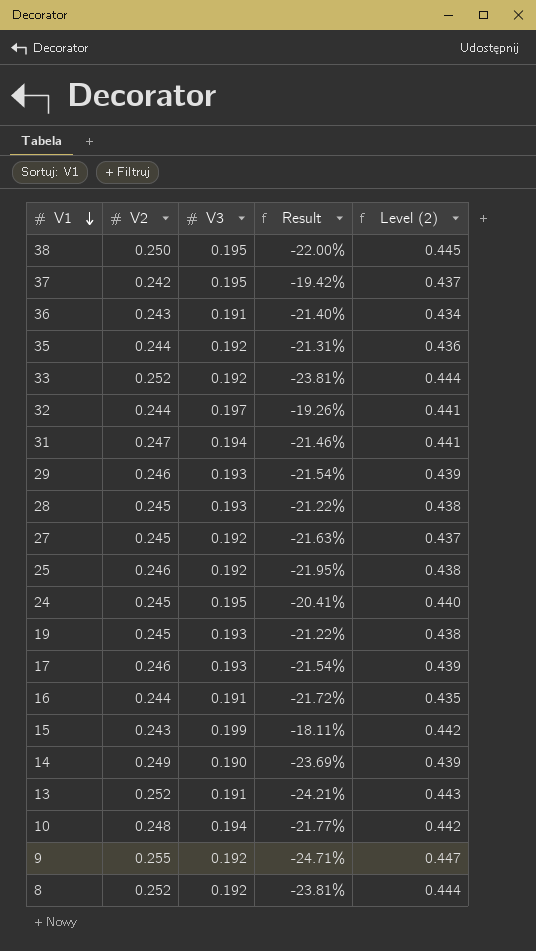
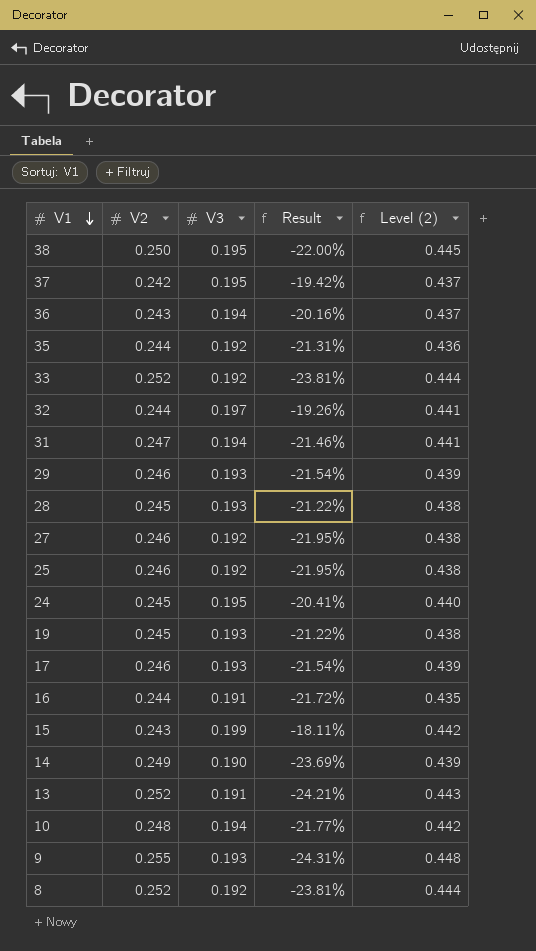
36 | V3: 0.191 -> 0.194
36 | Result: -21.40% -> -20.16%
36 | Level (2): 0.434 -> 0.437
27 | V2: 0.245 -> 0.246
27 | Result: -21.63% -> -21.95%
27 | Level (2): 0.437 -> 0.438
9 | V3: 0.192 -> 0.193
9 | Result: -24.71% -> -24.31%
9 | Level (2): 0.447 -> 0.448

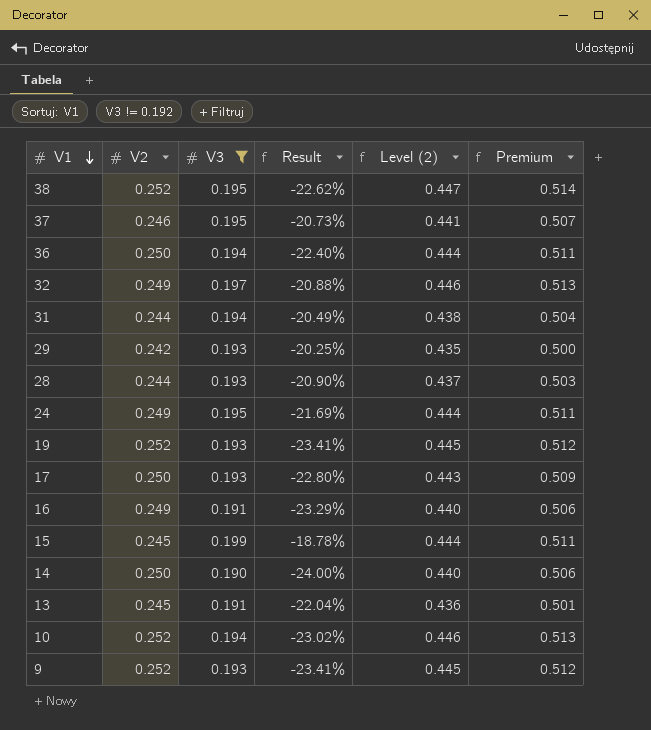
filter: none -> V3 != 0.192
column Premium | formula: none -> [Level (2)] * 1.15
38 | V2: 0.250 -> 0.252
38 | Result: -22.00% -> -22.62%
38 | Level (2): 0.445 -> 0.447
37 | V2: 0.242 -> 0.246
37 | Result: -19.42% -> -20.73%
37 | Level (2): 0.437 -> 0.441
36 | V2: 0.243 -> 0.250
36 | Result: -20.16% -> -22.40%
36 | Level (2): 0.437 -> 0.444
32 | V2: 0.244 -> 0.249
32 | Result: -19.26% -> -20.88%
32 | Level (2): 0.441 -> 0.446
31 | V2: 0.247 -> 0.244
31 | Result: -21.46% -> -20.49%
31 | Level (2): 0.441 -> 0.438
29 | V2: 0.246 -> 0.242
29 | Result: -21.54% -> -20.25%
29 | Level (2): 0.439 -> 0.435
28 | V2: 0.245 -> 0.244
28 | Result: -21.22% -> -20.90%
28 | Level (2): 0.438 -> 0.437
24 | V2: 0.245 -> 0.249
24 | Result: -20.41% -> -21.69%
24 | Level (2): 0.440 -> 0.444
19 | V2: 0.245 -> 0.252
19 | Result: -21.22% -> -23.41%
19 | Level (2): 0.438 -> 0.445
17 | V2: 0.246 -> 0.250
17 | Result: -21.54% -> -22.80%
17 | Level (2): 0.439 -> 0.443
16 | V2: 0.244 -> 0.249
16 | Result: -21.72% -> -23.29%
16 | Level (2): 0.435 -> 0.440
15 | V2: 0.243 -> 0.245
15 | Result: -18.11% -> -18.78%
15 | Level (2): 0.442 -> 0.444
14 | V2: 0.249 -> 0.250
14 | Result: -23.69% -> -24.00%
14 | Level (2): 0.439 -> 0.440
13 | V2: 0.252 -> 0.245
13 | Result: -24.21% -> -22.04%
13 | Level (2): 0.443 -> 0.436
10 | V2: 0.248 -> 0.252
10 | Result: -21.77% -> -23.02%
10 | Level (2): 0.442 -> 0.446
9 | V2: 0.255 -> 0.252
9 | Result: -24.31% -> -23.41%
9 | Level (2): 0.448 -> 0.445

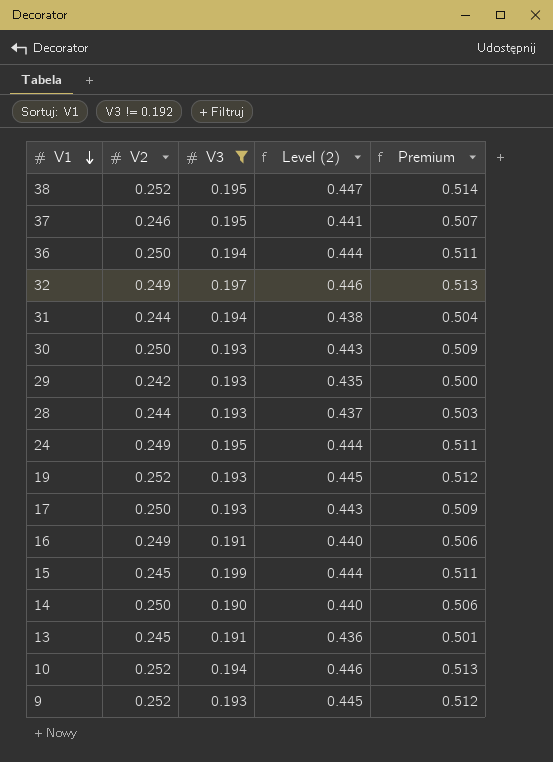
column Result | formula: ([V3] - [V2]) / [V2] -> none
row 30: none -> 0.250 | 0.193 | 0.443 | 0.509

